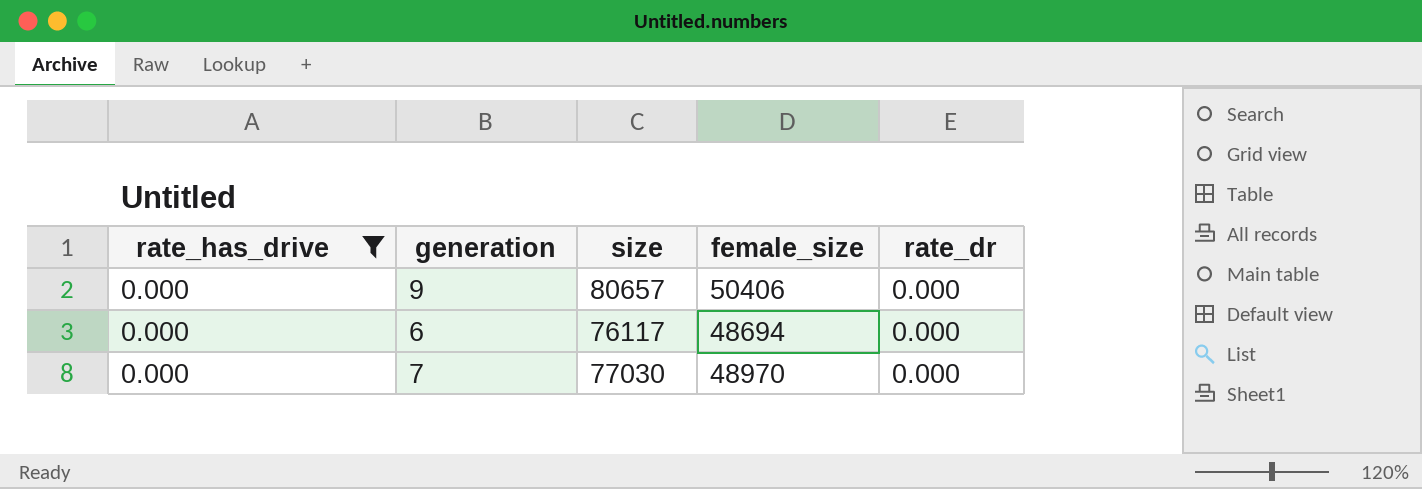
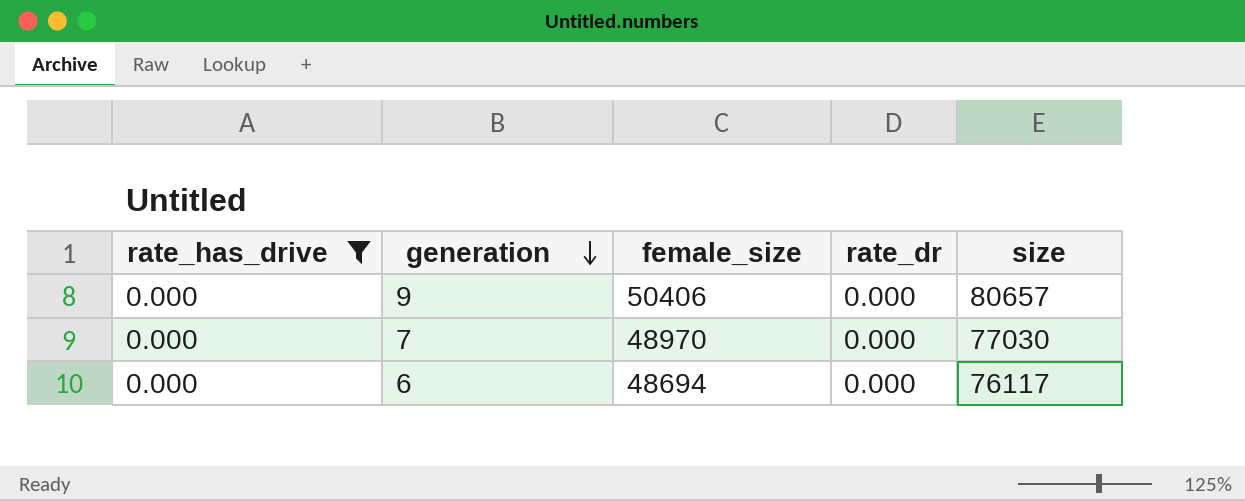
row order: none -> generation descending
column size | position: 3 -> 5

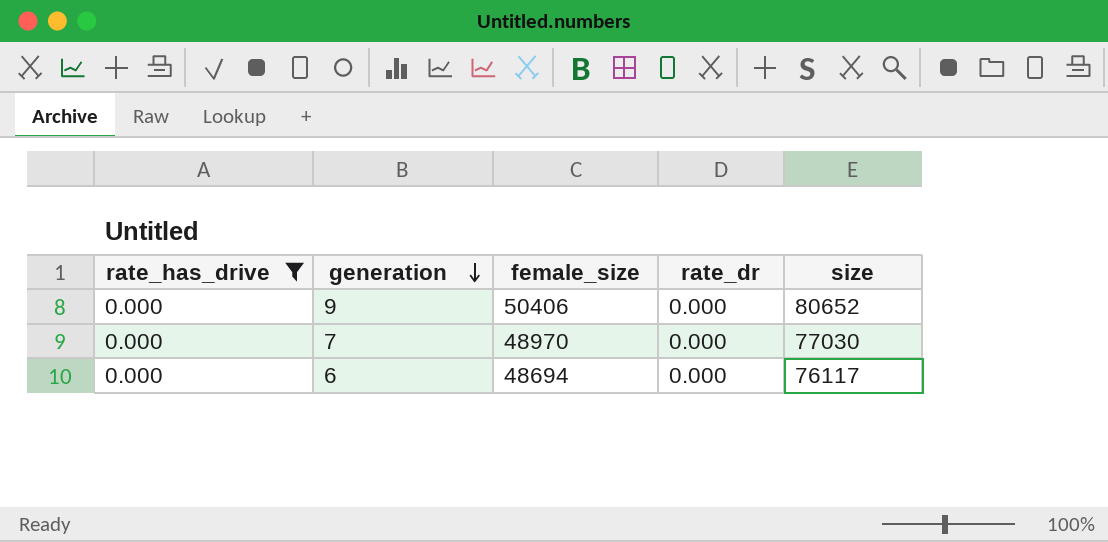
9 | size: 80657 -> 80652

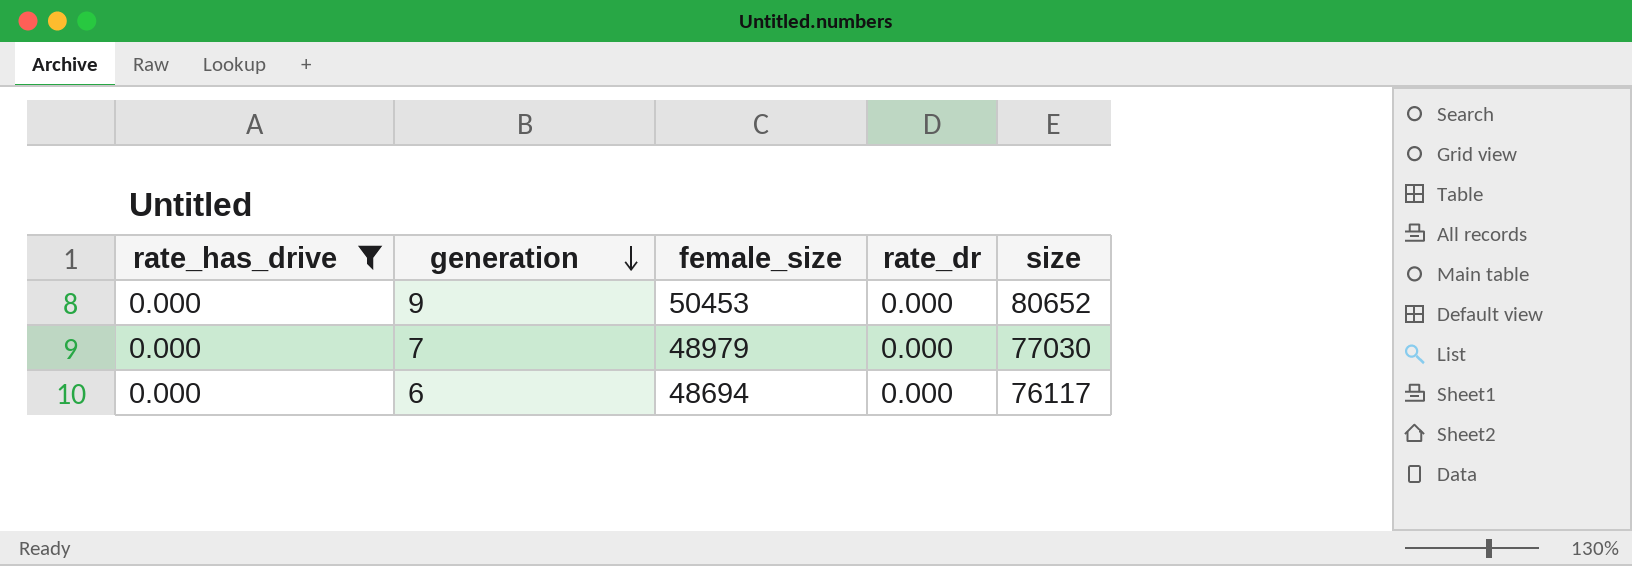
9 | female_size: 50406 -> 50453
7 | female_size: 48970 -> 48979

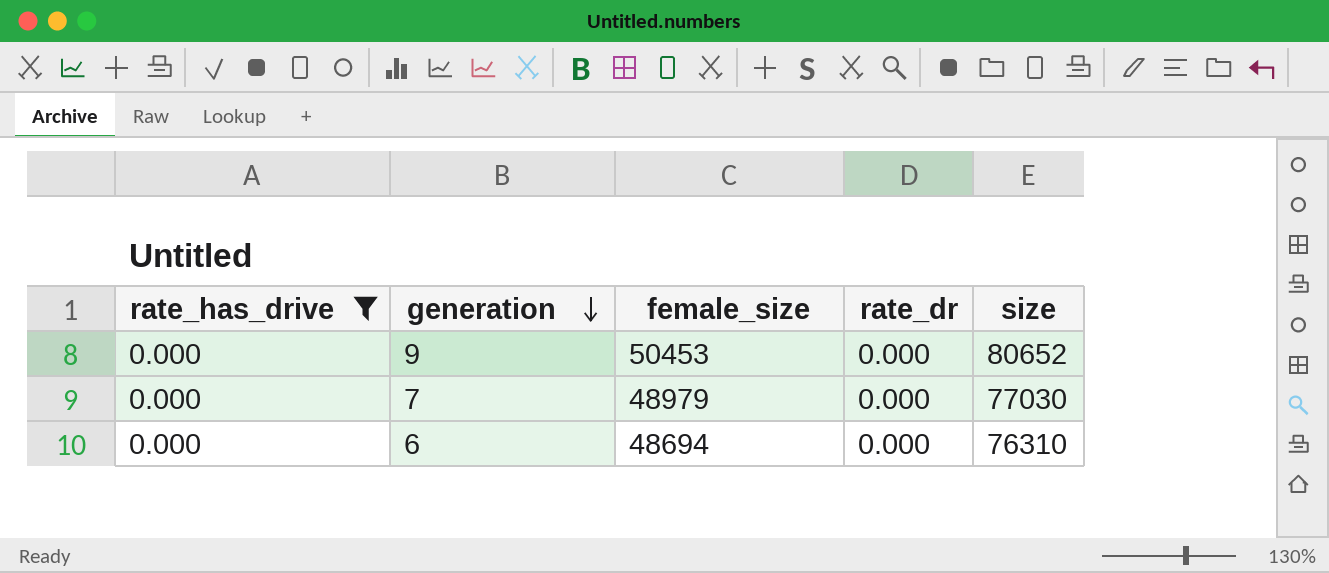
6 | size: 76117 -> 76310

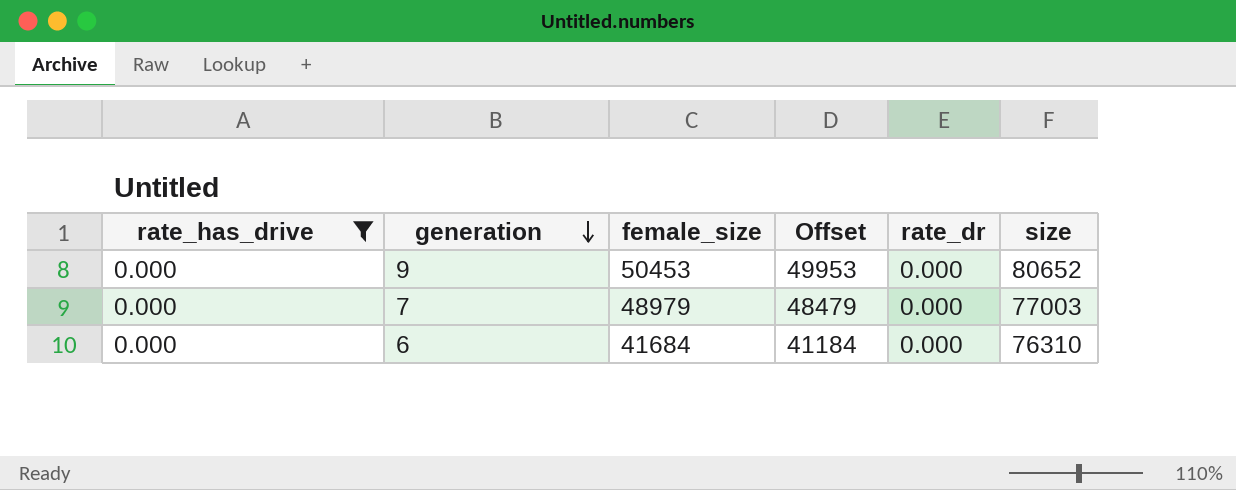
column Offset | formula: none -> [female_size] - 500
7 | size: 77030 -> 77003
6 | female_size: 48694 -> 41684

